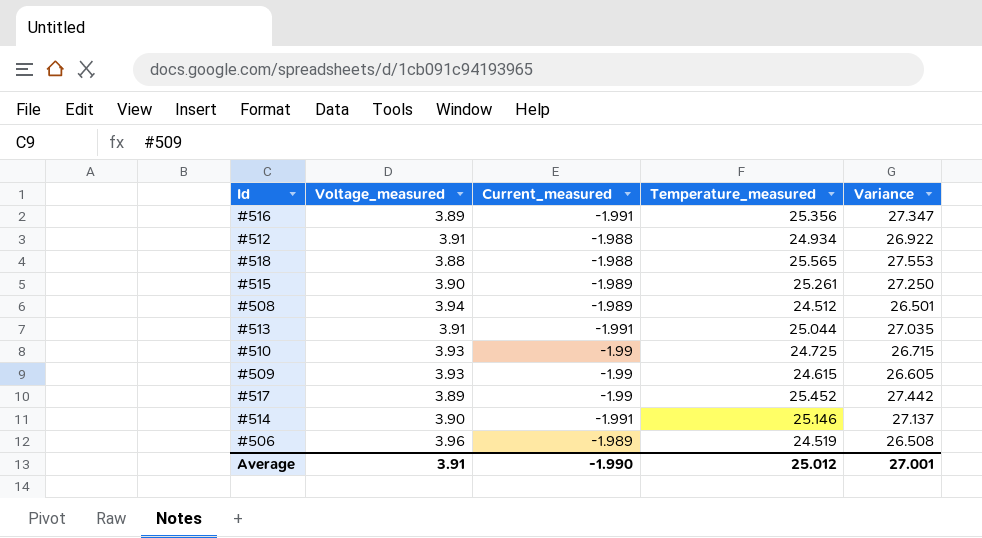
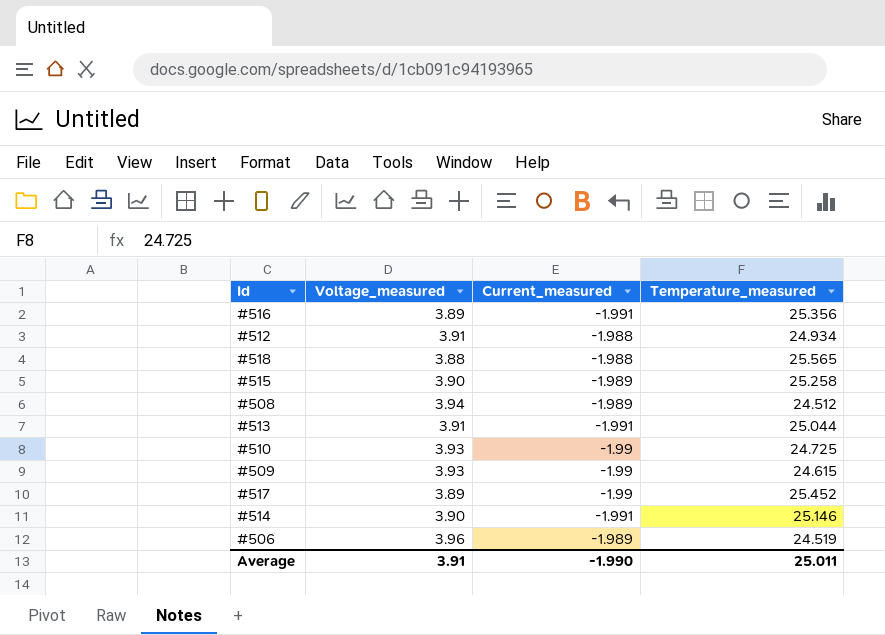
column Variance | formula: [Temperature_measured] - [Current_measured] -> none
#515 | Temperature_measured: 25.261 -> 25.258
Average | Temperature_measured: 25.012 -> 25.011

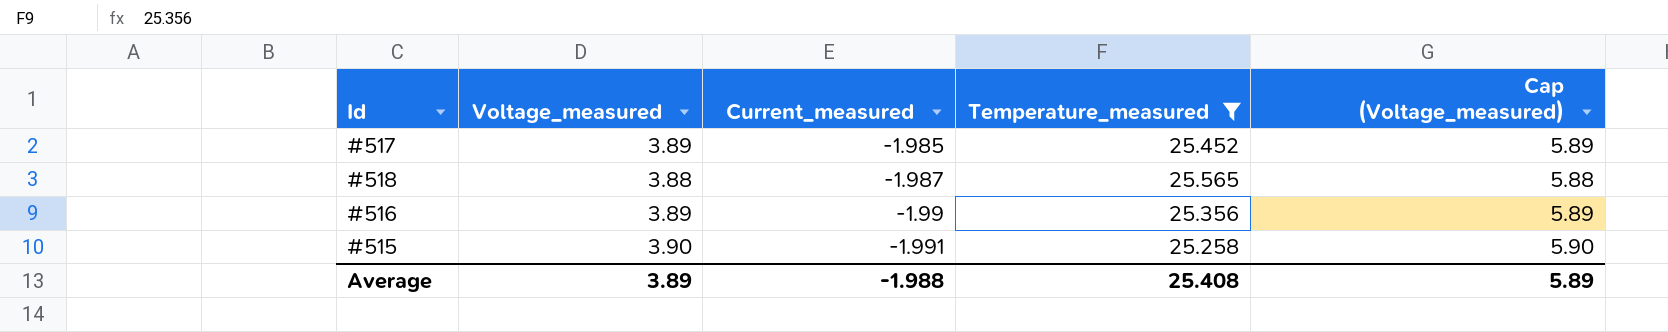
filter: none -> Temperature_measured >= 25.258
row order: none -> Current_measured descending
column Cap (Voltage_measured) | formula: none -> [Voltage_measured] + 2
#517 | Current_measured: -1.99 -> -1.985
#518 | Current_measured: -1.988 -> -1.987
#516 | Current_measured: -1.991 -> -1.99
#515 | Current_measured: -1.989 -> -1.991
Average | Voltage_measured: 3.91 -> 3.89
Average | Current_measured: -1.990 -> -1.988
Average | Temperature_measured: 25.011 -> 25.408

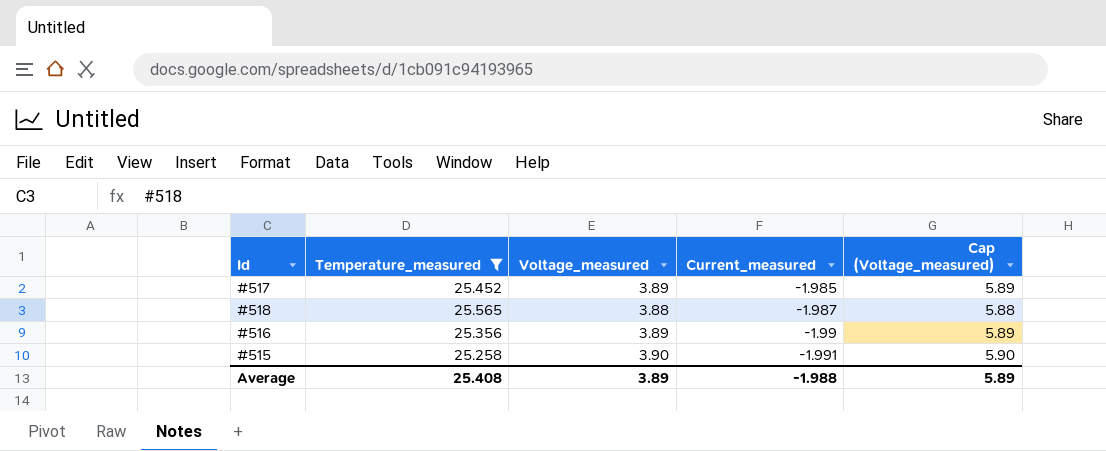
column Temperature_measured | position: 4 -> 2

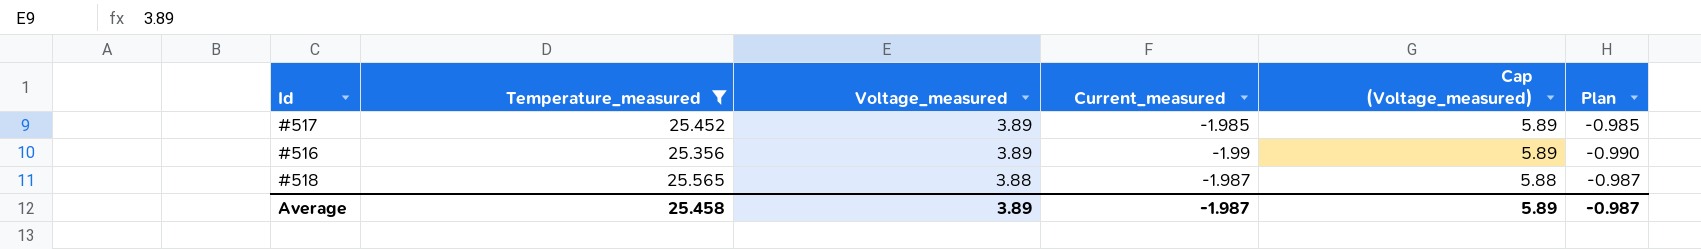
row order: Current_measured descending -> Voltage_measured descending
column Plan | formula: none -> [Current_measured] + 1
row #515: 25.258 | 3.90 | -1.991 | 5.90 -> none
Average | Temperature_measured: 25.408 -> 25.458
Average | Current_measured: -1.988 -> -1.987

